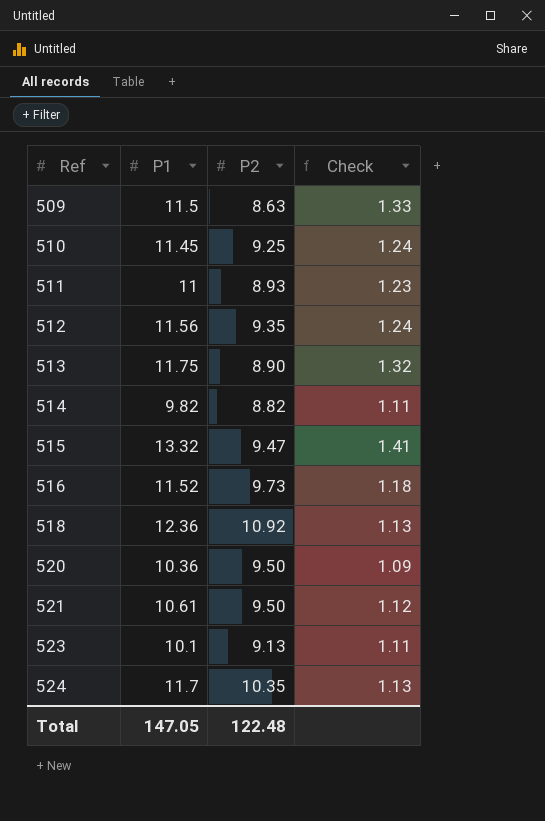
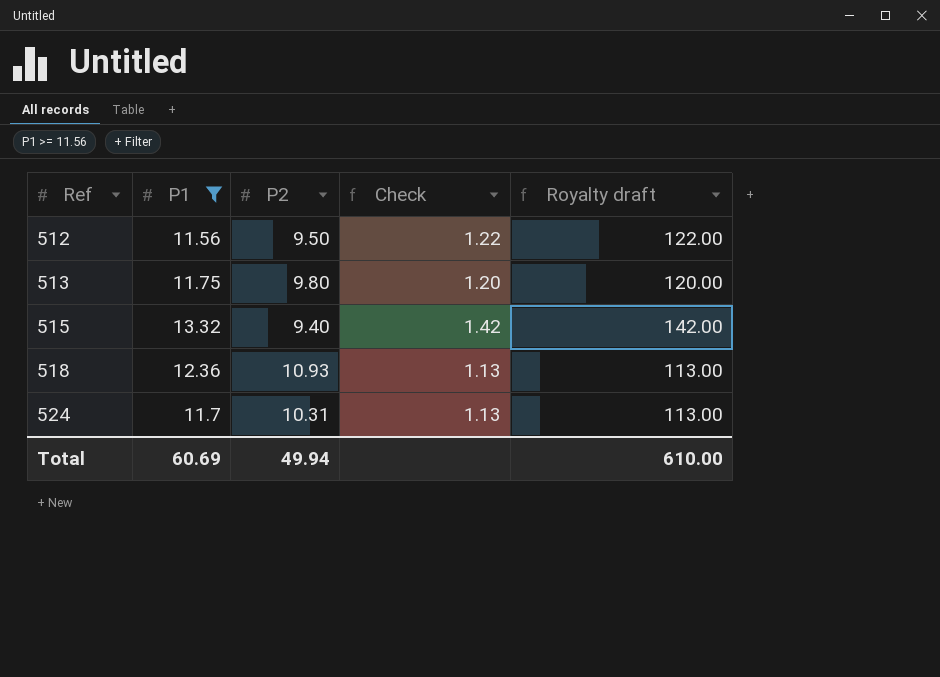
filter: none -> P1 >= 11.56
column Royalty draft | formula: none -> [Check] * 100
512 | P2: 9.35 -> 9.50
512 | Check: 1.24 -> 1.22
513 | P2: 8.90 -> 9.80
513 | Check: 1.32 -> 1.20
515 | P2: 9.47 -> 9.40
515 | Check: 1.41 -> 1.42
518 | P2: 10.92 -> 10.93
524 | P2: 10.35 -> 10.31
Total | P1: 147.05 -> 60.69
Total | P2: 122.48 -> 49.94

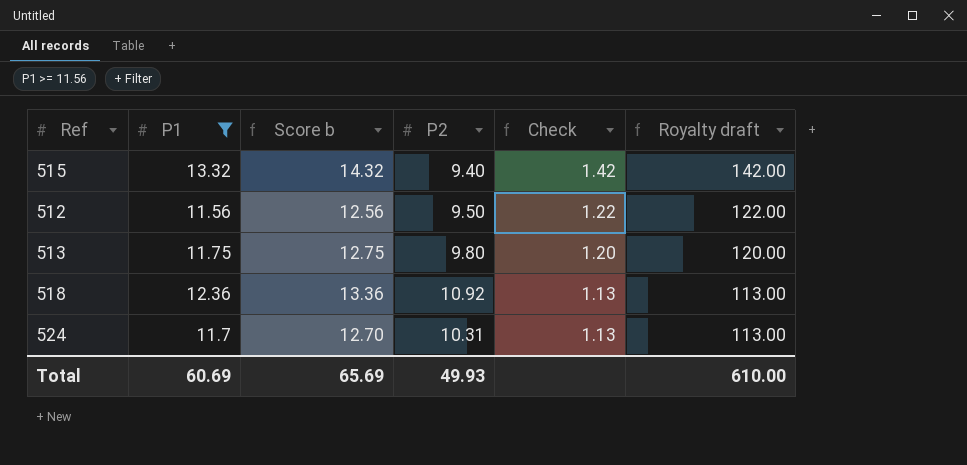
row order: Ref ascending -> Check descending
column Score b | formula: none -> [P1] + 1
518 | P2: 10.93 -> 10.92
Total | P2: 49.94 -> 49.93

